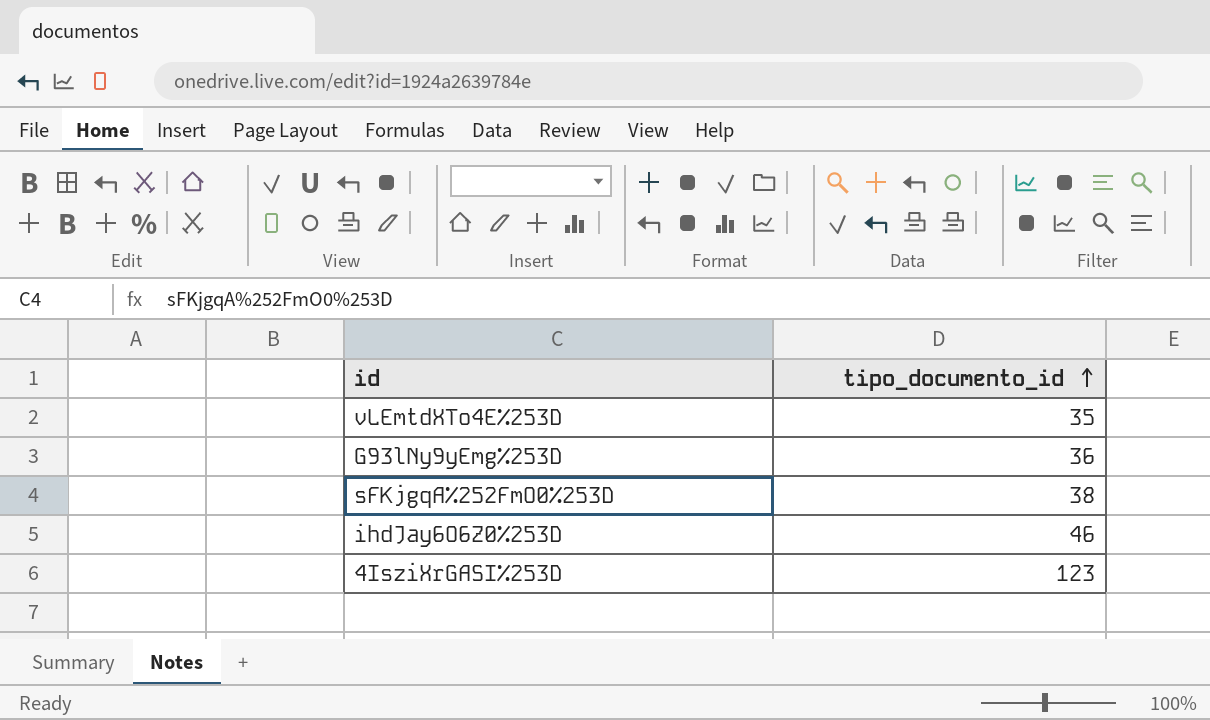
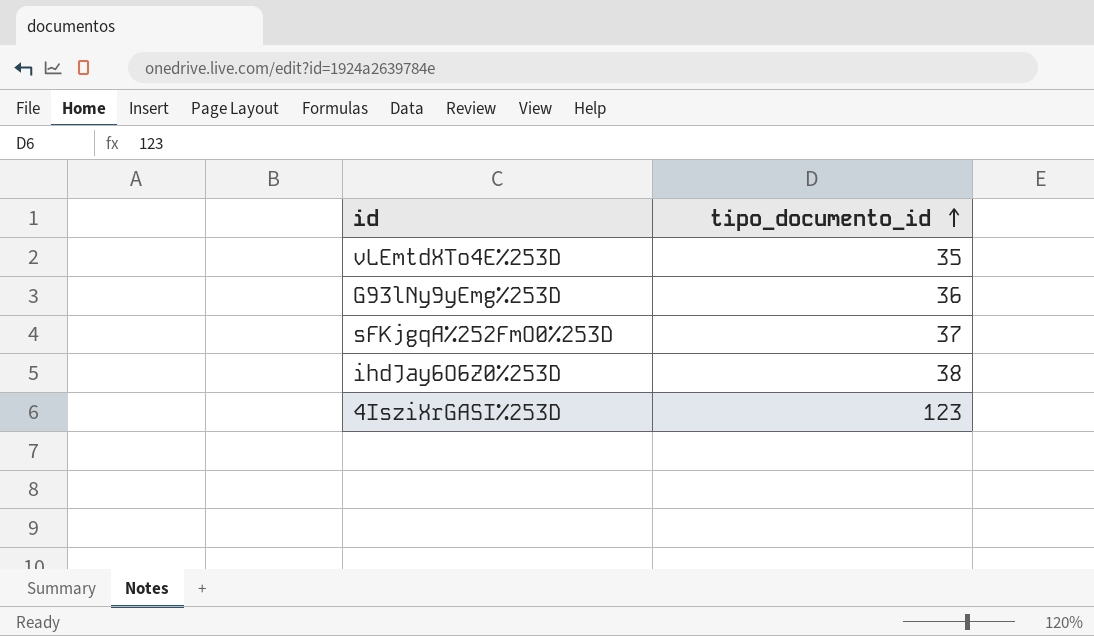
sFKjgqA%252FmO0%253D | tipo_documento_id: 38 -> 37
ihdJay6O6Z0%253D | tipo_documento_id: 46 -> 38

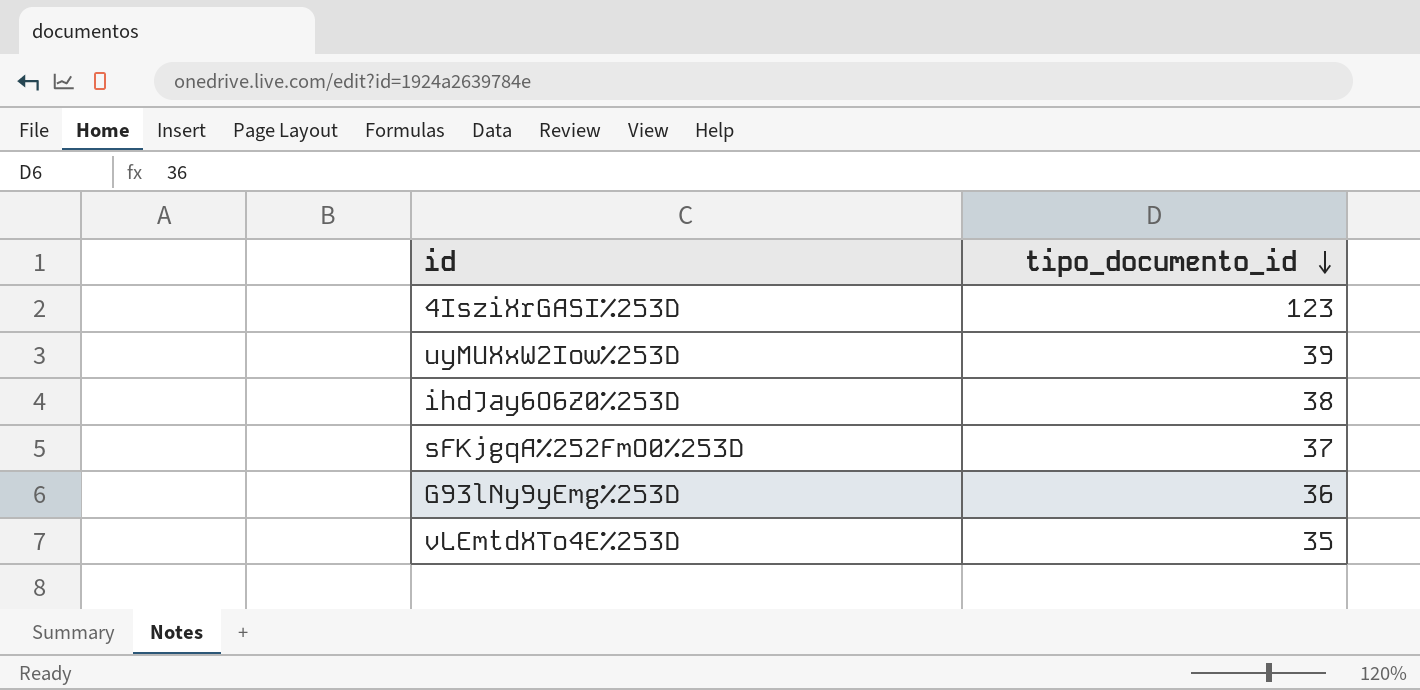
row order: tipo_documento_id ascending -> tipo_documento_id descending
row uyMUXxW2Iow%253D: none -> 39

